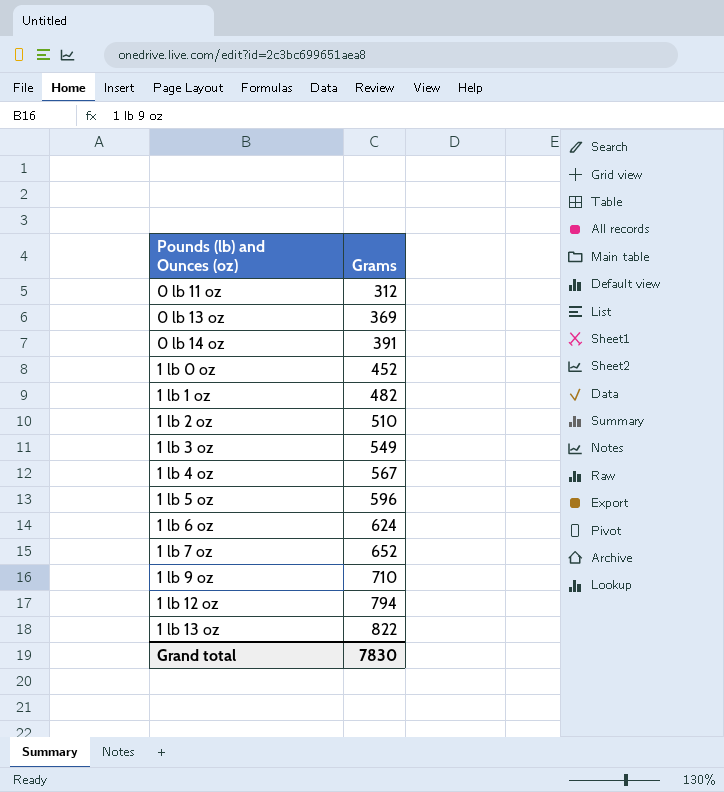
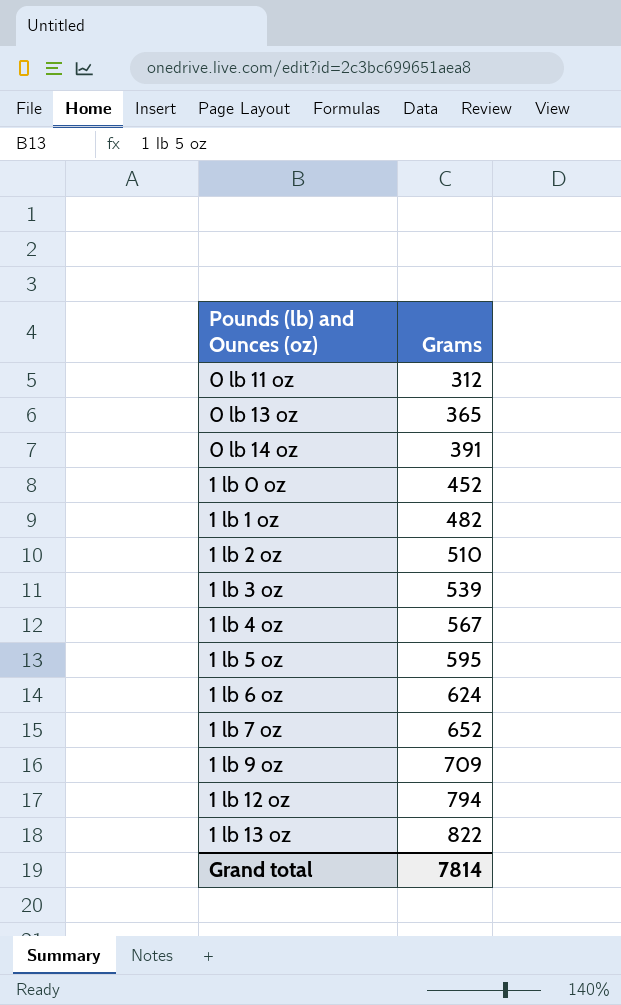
0 lb 13 oz | Grams: 369 -> 365
1 lb 3 oz | Grams: 549 -> 539
1 lb 5 oz | Grams: 596 -> 595
1 lb 9 oz | Grams: 710 -> 709
Grand total | Grams: 7830 -> 7814

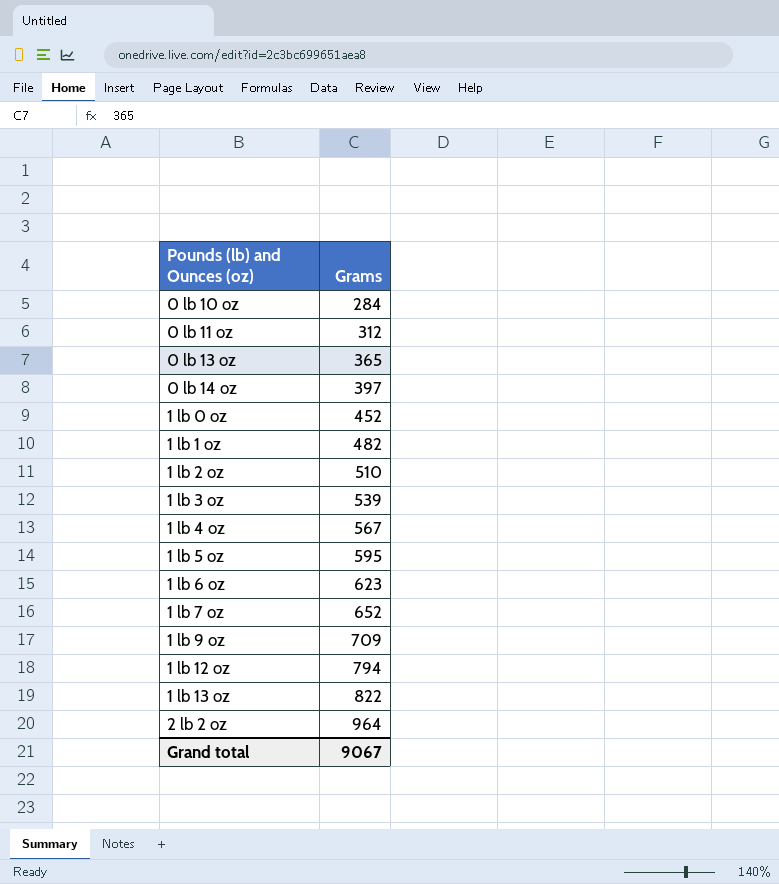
row 0 lb 10 oz: none -> 284
0 lb 14 oz | Grams: 391 -> 397
1 lb 6 oz | Grams: 624 -> 623
row 2 lb 2 oz: none -> 964
Grand total | Grams: 7814 -> 9067

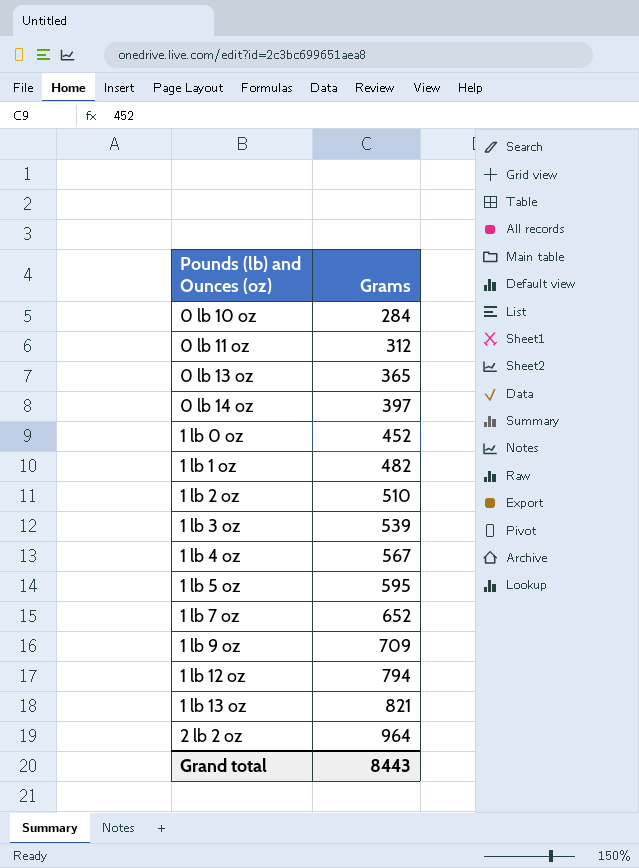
row 1 lb 6 oz: 623 -> none
1 lb 13 oz | Grams: 822 -> 821
Grand total | Grams: 9067 -> 8443

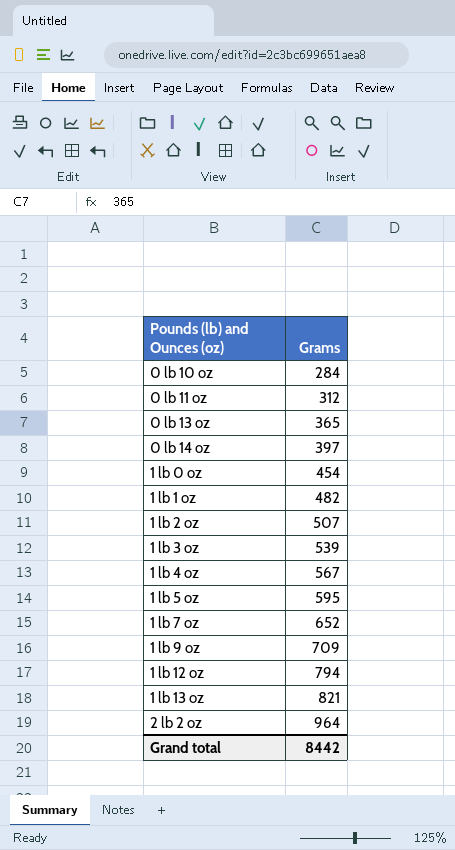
1 lb 0 oz | Grams: 452 -> 454
1 lb 2 oz | Grams: 510 -> 507
Grand total | Grams: 8443 -> 8442

